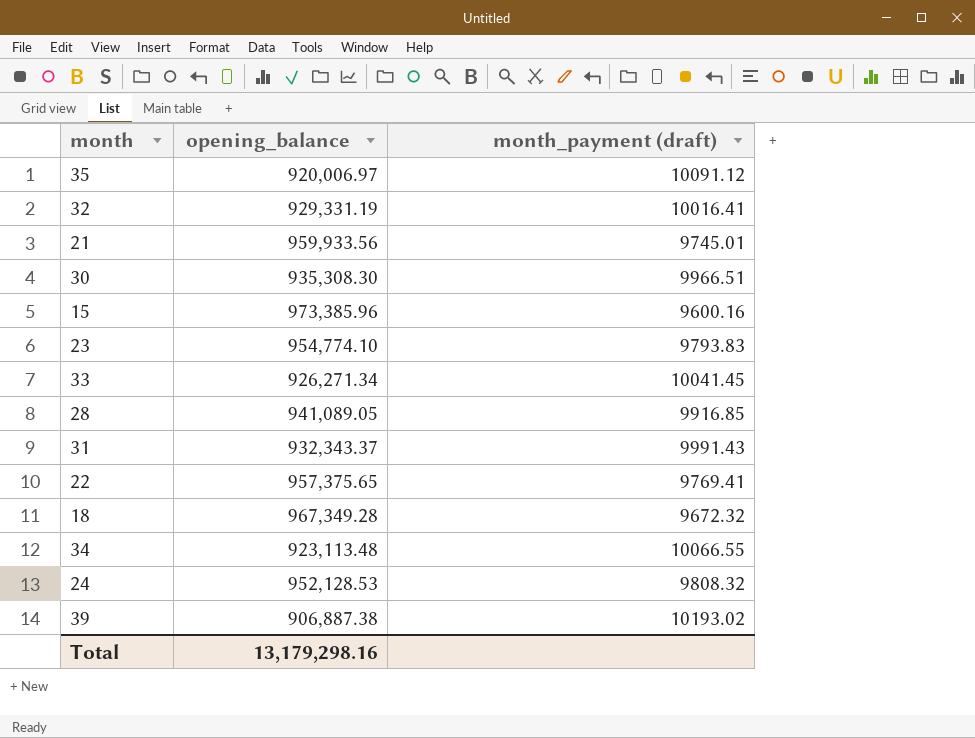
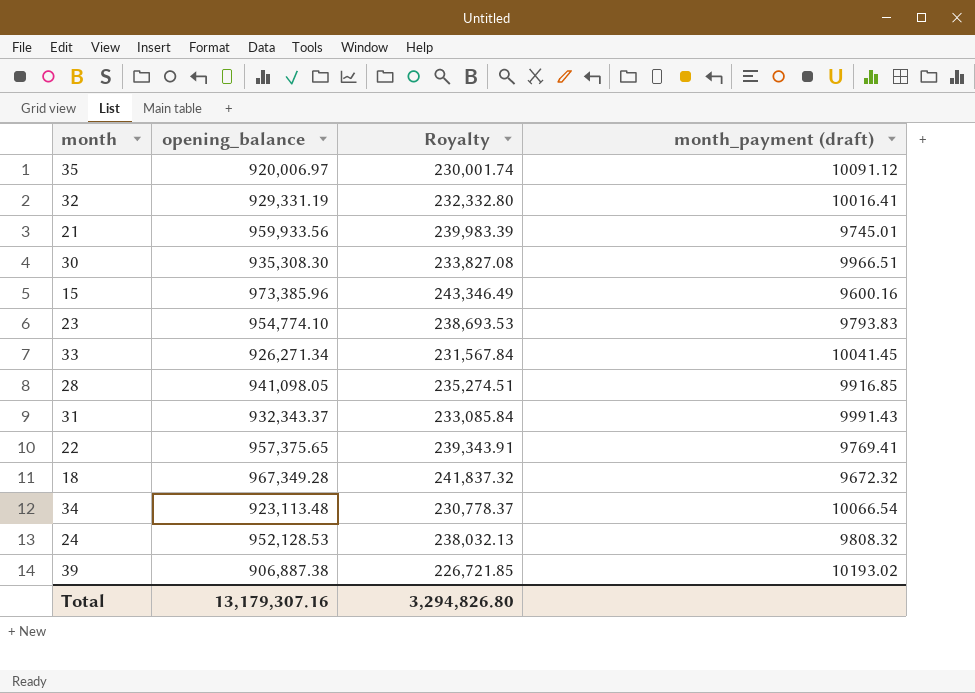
column Royalty | formula: none -> [opening_balance] * 0.25
28 | opening_balance: 941,089.05 -> 941,098.05
34 | month_payment (draft): 10066.55 -> 10066.54
Total | opening_balance: 13,179,298.16 -> 13,179,307.16

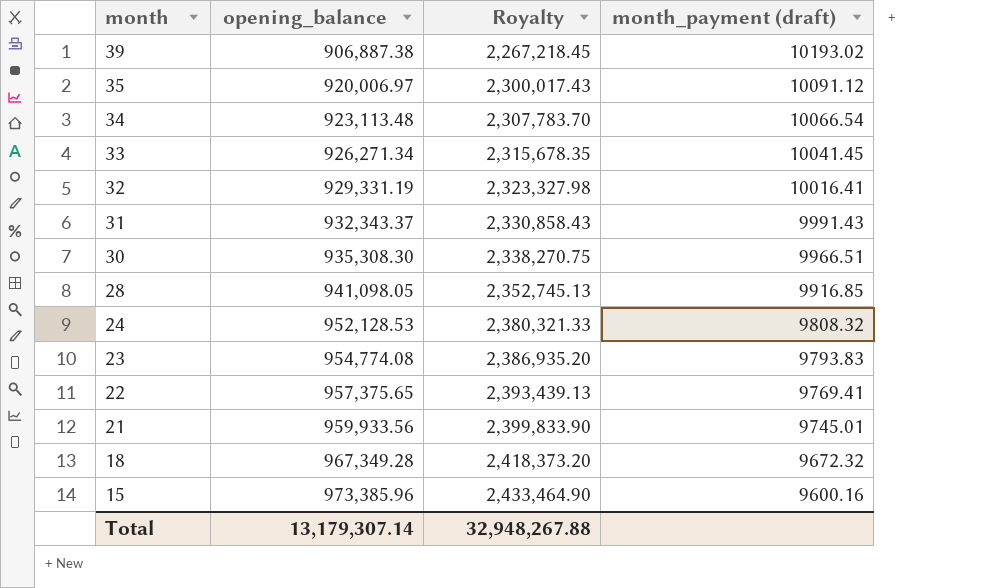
row order: none -> month descending
column Royalty | formula: [opening_balance] * 0.25 -> [opening_balance] * 2.5
23 | opening_balance: 954,774.10 -> 954,774.08
Total | opening_balance: 13,179,307.16 -> 13,179,307.14
Total | Royalty: 3,294,826.80 -> 32,948,267.88

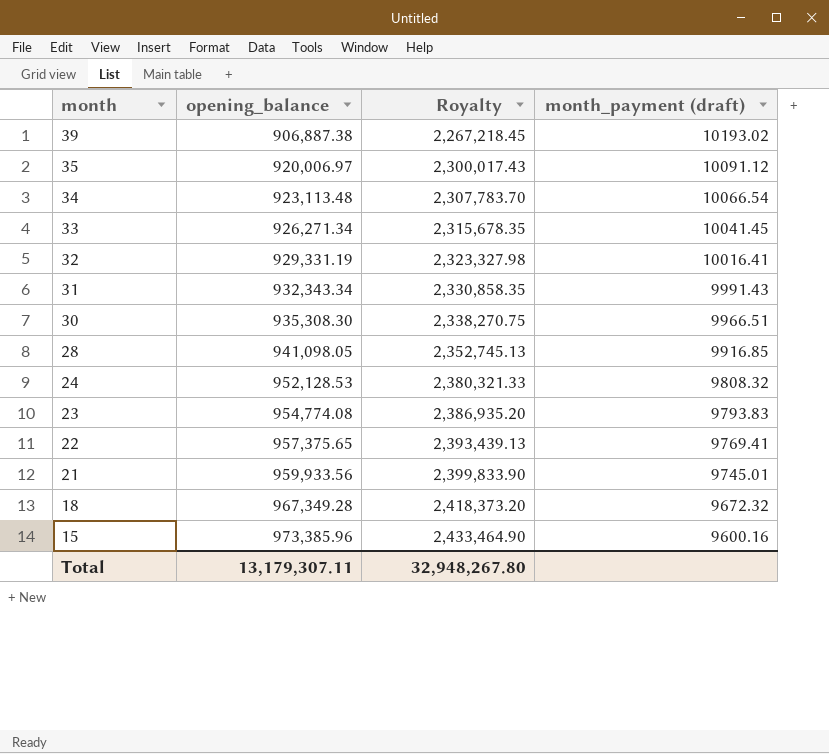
31 | opening_balance: 932,343.37 -> 932,343.34
31 | Royalty: 2,330,858.43 -> 2,330,858.35
Total | opening_balance: 13,179,307.14 -> 13,179,307.11
Total | Royalty: 32,948,267.88 -> 32,948,267.80

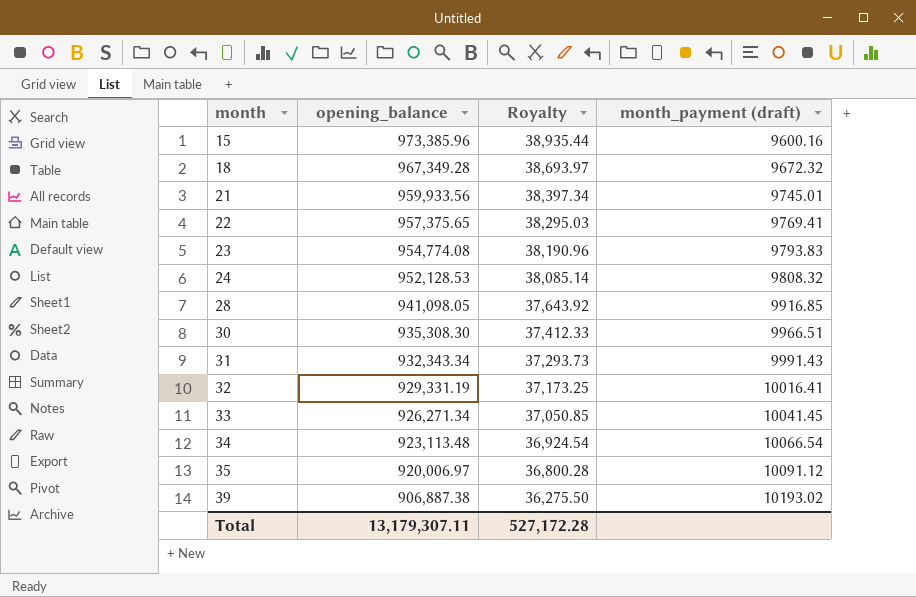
row order: month descending -> month ascending
column Royalty | formula: [opening_balance] * 2.5 -> [opening_balance] * 0.04
Total | Royalty: 32,948,267.80 -> 527,172.28

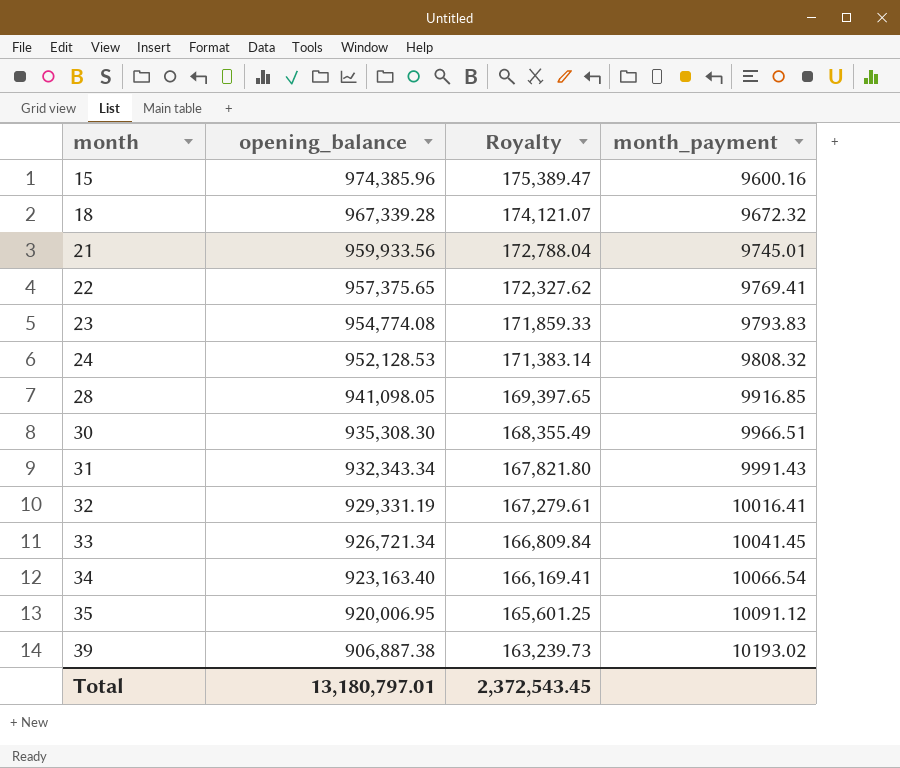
column Royalty | formula: [opening_balance] * 0.04 -> [opening_balance] * 0.18
column name: month_payment (draft) -> month_payment
15 | opening_balance: 973,385.96 -> 974,385.96
18 | opening_balance: 967,349.28 -> 967,339.28
33 | opening_balance: 926,271.34 -> 926,721.34
34 | opening_balance: 923,113.48 -> 923,163.40
35 | opening_balance: 920,006.97 -> 920,006.95
Total | opening_balance: 13,179,307.11 -> 13,180,797.01
Total | Royalty: 527,172.28 -> 2,372,543.45

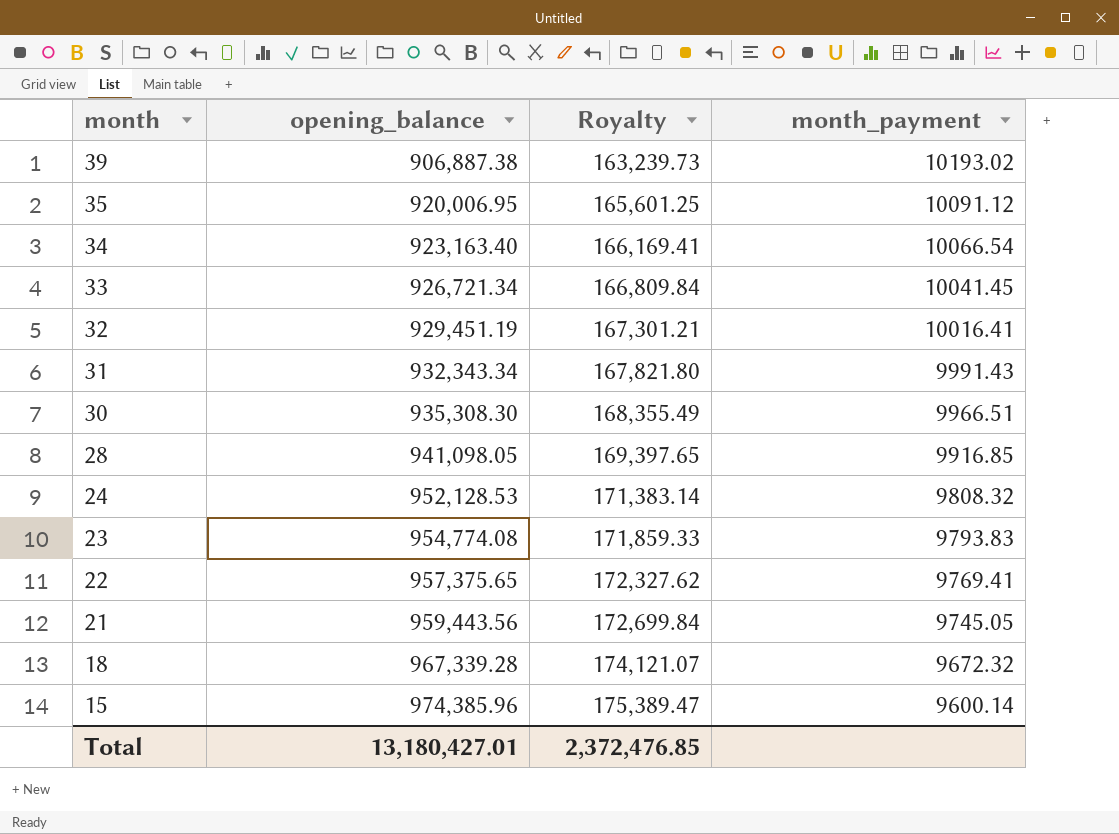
row order: month ascending -> month descending
32 | opening_balance: 929,331.19 -> 929,451.19
32 | Royalty: 167,279.61 -> 167,301.21
21 | opening_balance: 959,933.56 -> 959,443.56
21 | Royalty: 172,788.04 -> 172,699.84
21 | month_payment: 9745.01 -> 9745.05
15 | month_payment: 9600.16 -> 9600.14
Total | opening_balance: 13,180,797.01 -> 13,180,427.01
Total | Royalty: 2,372,543.45 -> 2,372,476.85

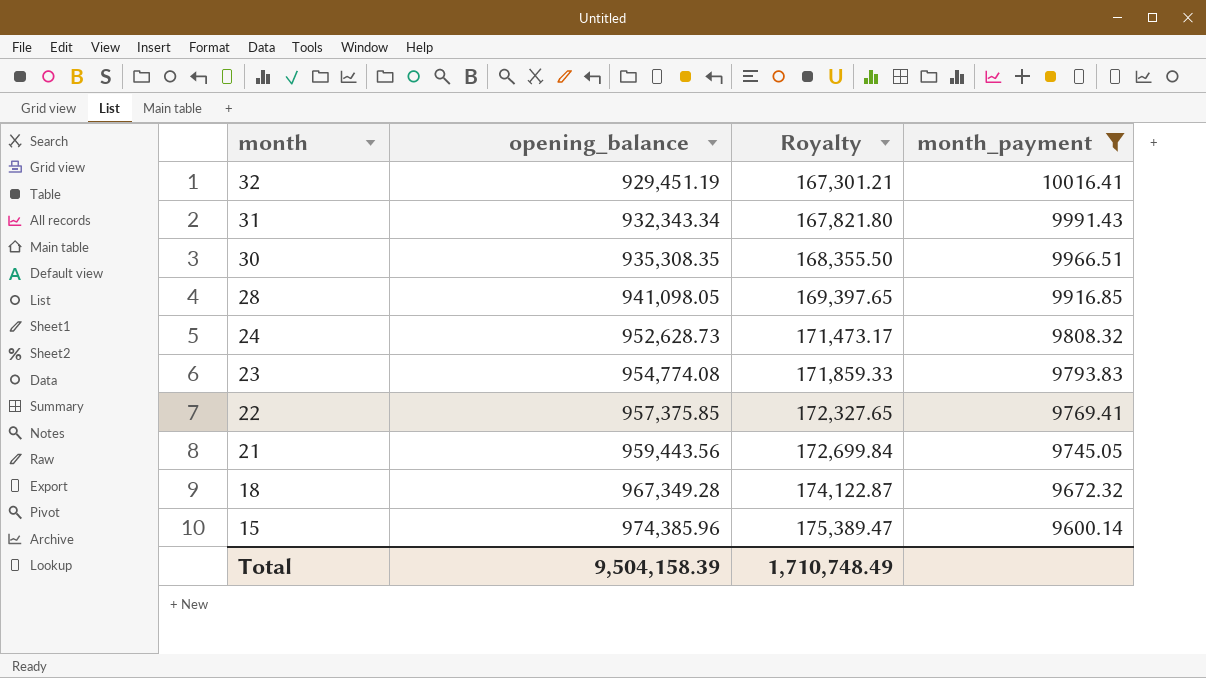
filter: none -> month_payment <= 10016.41
30 | opening_balance: 935,308.30 -> 935,308.35
30 | Royalty: 168,355.49 -> 168,355.50
24 | opening_balance: 952,128.53 -> 952,628.73
24 | Royalty: 171,383.14 -> 171,473.17
22 | opening_balance: 957,375.65 -> 957,375.85
22 | Royalty: 172,327.62 -> 172,327.65
18 | opening_balance: 967,339.28 -> 967,349.28
18 | Royalty: 174,121.07 -> 174,122.87
Total | opening_balance: 13,180,427.01 -> 9,504,158.39
Total | Royalty: 2,372,476.85 -> 1,710,748.49

